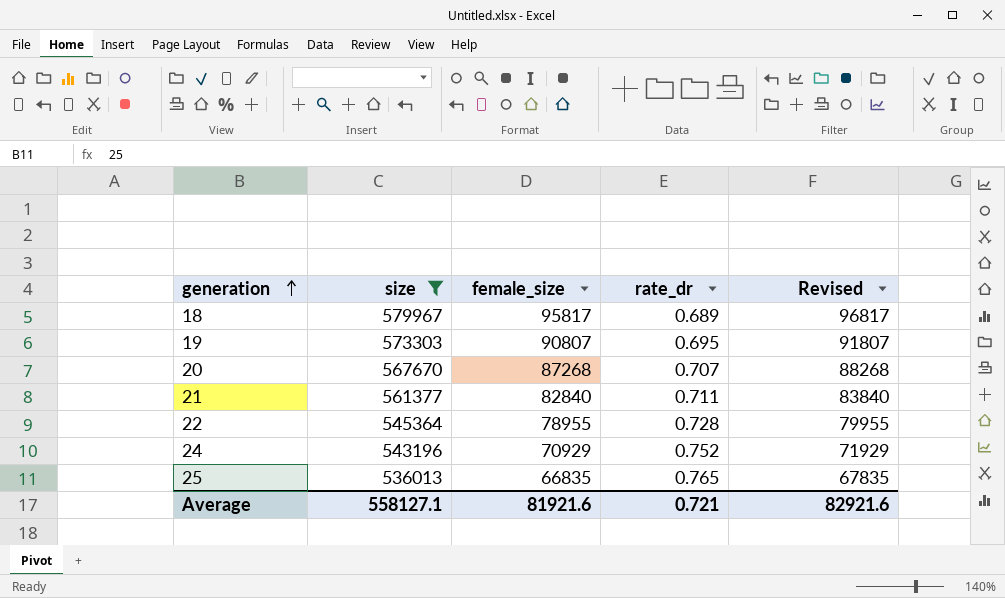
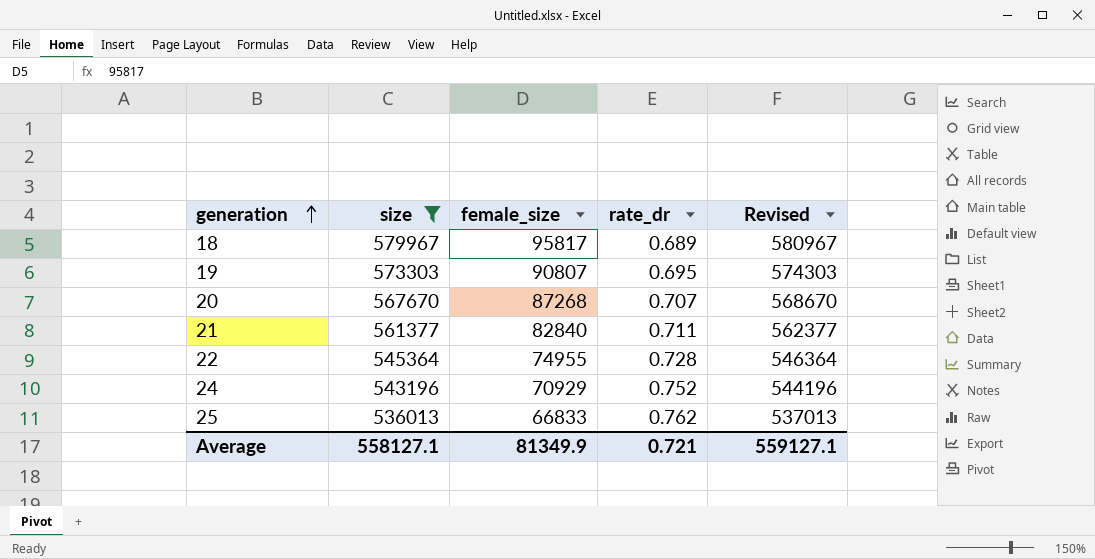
column Revised | formula: [female_size] + 1000 -> [size] + 1000
22 | female_size: 78955 -> 74955
25 | female_size: 66835 -> 66833
25 | rate_dr: 0.765 -> 0.762
Average | female_size: 81921.6 -> 81349.9
Average | Revised: 82921.6 -> 559127.1

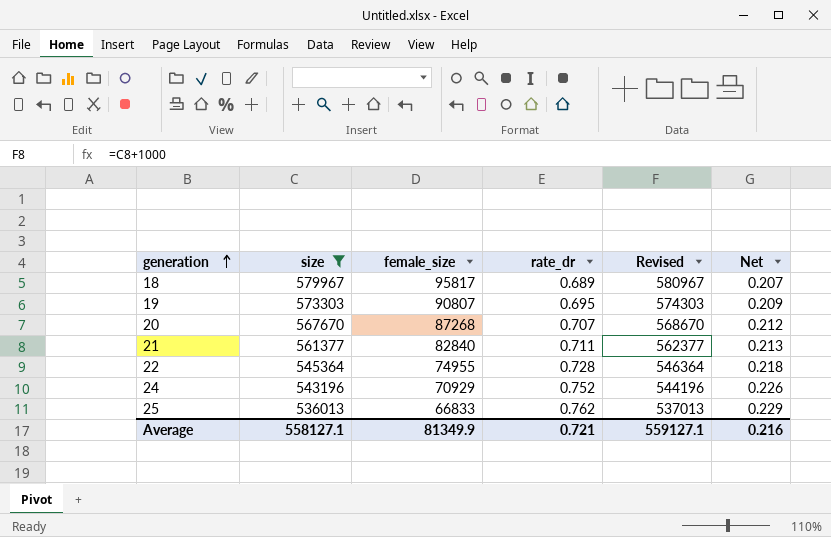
column Net | formula: none -> [rate_dr] * 0.3

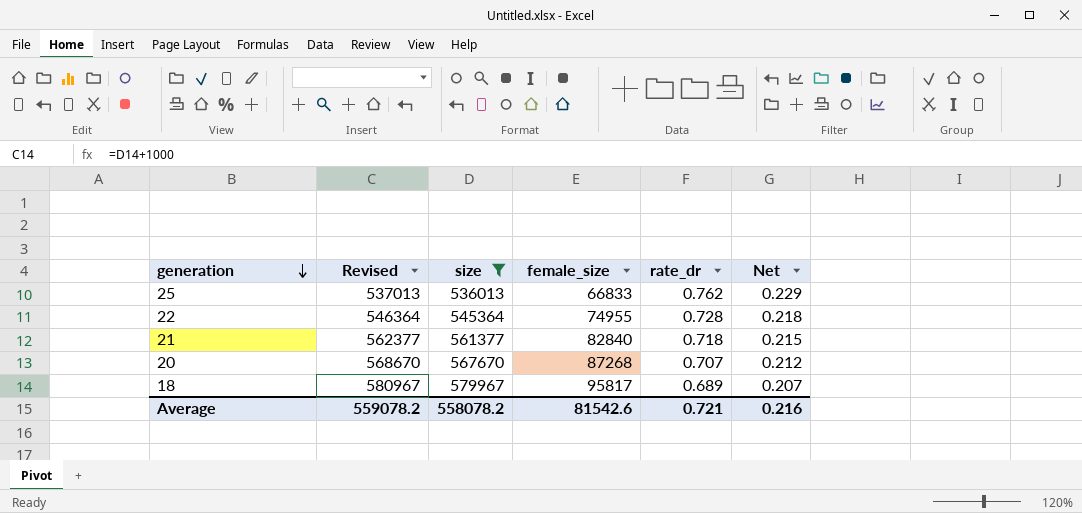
row order: generation ascending -> generation descending
column Revised | position: 5 -> 2
row 19: 573303 | 90807 | 0.695 | 574303 | 0.209 -> none
row 24: 543196 | 70929 | 0.752 | 544196 | 0.226 -> none
21 | rate_dr: 0.711 -> 0.718
21 | Net: 0.213 -> 0.215
Average | Revised: 559127.1 -> 559078.2
Average | size: 558127.1 -> 558078.2
Average | female_size: 81349.9 -> 81542.6

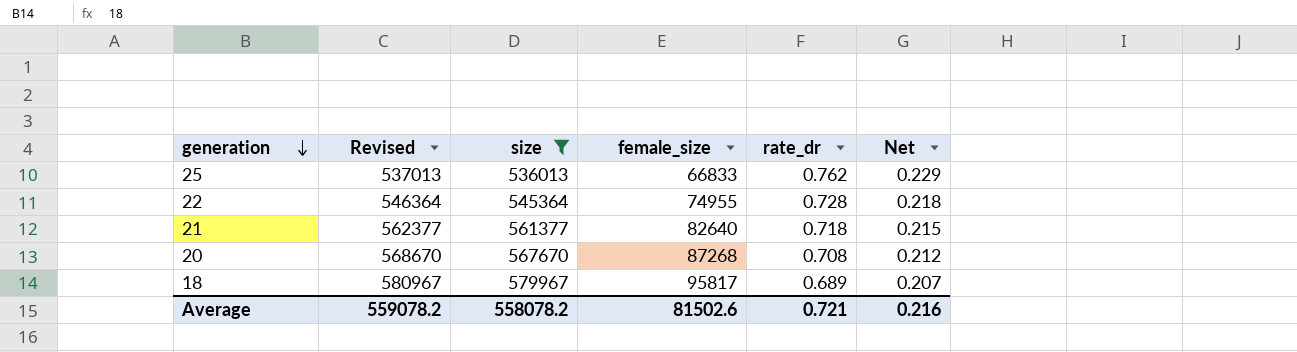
21 | female_size: 82840 -> 82640
20 | rate_dr: 0.707 -> 0.708
Average | female_size: 81542.6 -> 81502.6

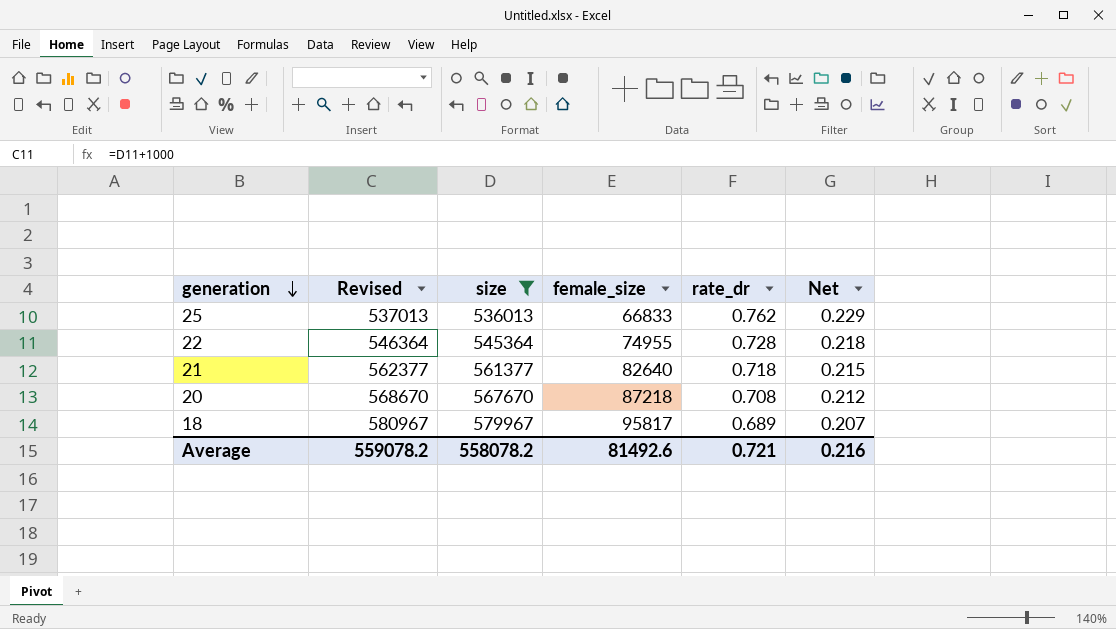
20 | female_size: 87268 -> 87218
Average | female_size: 81502.6 -> 81492.6

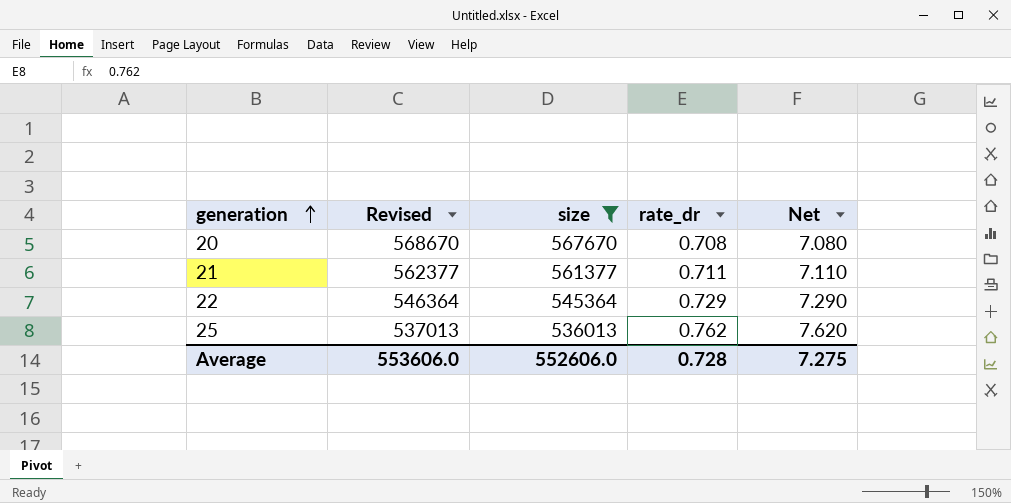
row order: generation descending -> generation ascending
column female_size | position: 4 -> none
column Net | formula: [rate_dr] * 0.3 -> [rate_dr] * 10
row 18: 580967 | 579967 | 95817 | 0.689 | 0.207 -> none
21 | rate_dr: 0.718 -> 0.711
22 | rate_dr: 0.728 -> 0.729
Average | Revised: 559078.2 -> 553606.0
Average | size: 558078.2 -> 552606.0
Average | rate_dr: 0.721 -> 0.728
Average | Net: 0.216 -> 7.275

